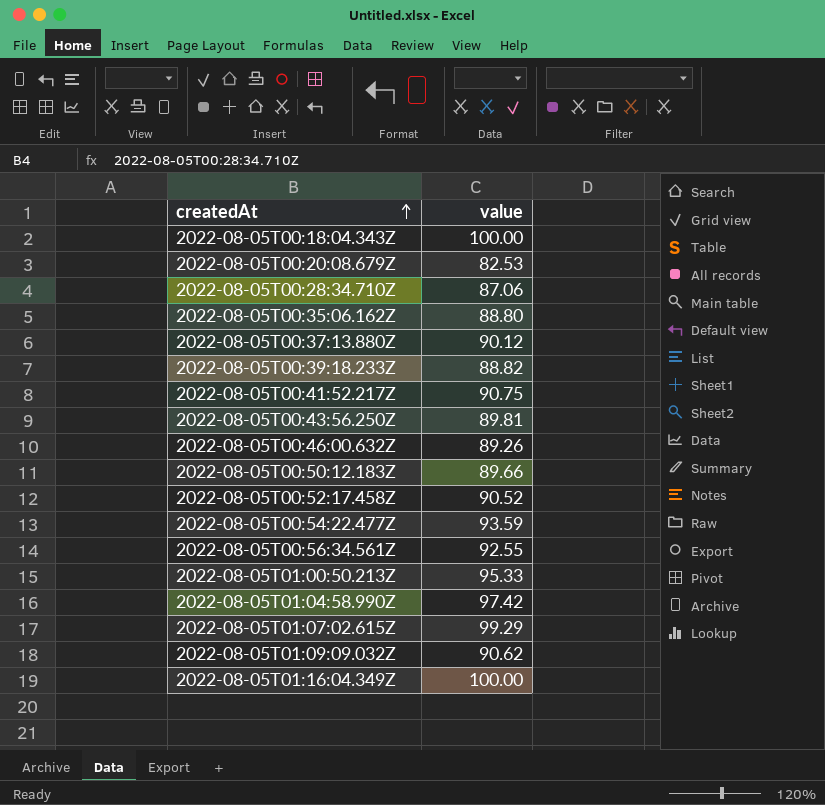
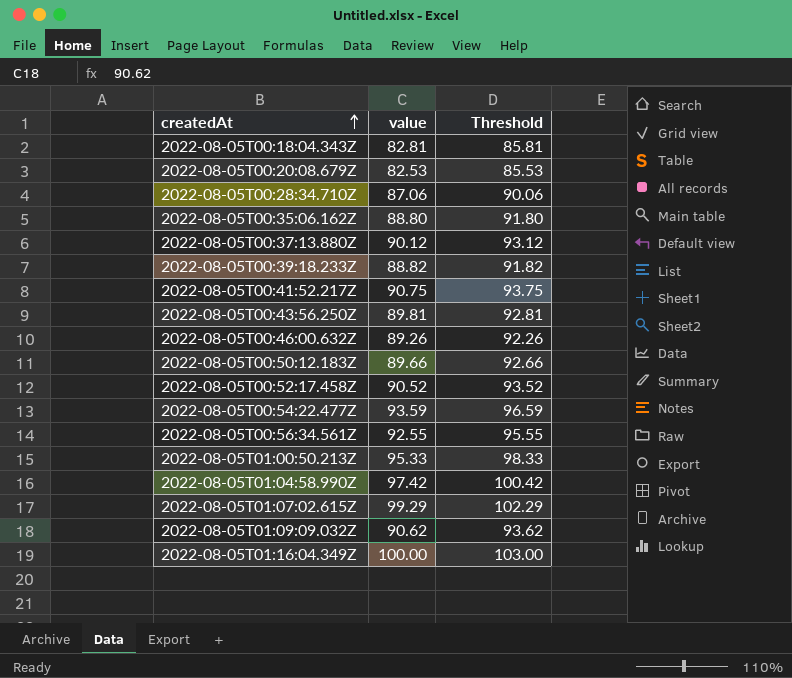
column Threshold | formula: none -> [value] + 3
2022-08-05T00:18:04.343Z | value: 100.00 -> 82.81

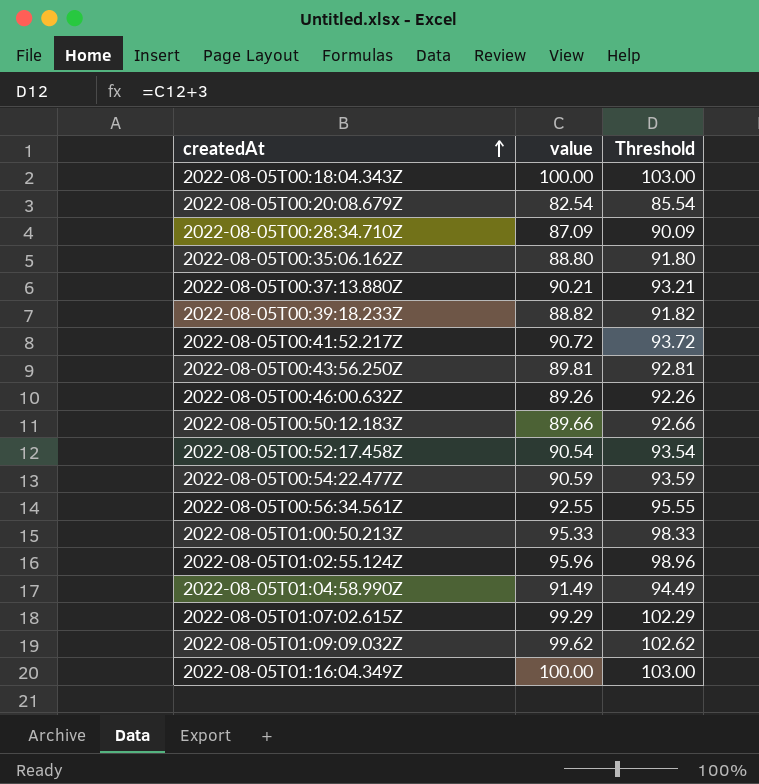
2022-08-05T00:18:04.343Z | value: 82.81 -> 100.00
2022-08-05T00:18:04.343Z | Threshold: 85.81 -> 103.00
2022-08-05T00:20:08.679Z | value: 82.53 -> 82.54
2022-08-05T00:20:08.679Z | Threshold: 85.53 -> 85.54
2022-08-05T00:28:34.710Z | value: 87.06 -> 87.09
2022-08-05T00:28:34.710Z | Threshold: 90.06 -> 90.09
2022-08-05T00:37:13.880Z | value: 90.12 -> 90.21
2022-08-05T00:37:13.880Z | Threshold: 93.12 -> 93.21
2022-08-05T00:41:52.217Z | value: 90.75 -> 90.72
2022-08-05T00:41:52.217Z | Threshold: 93.75 -> 93.72
2022-08-05T00:52:17.458Z | value: 90.52 -> 90.54
2022-08-05T00:52:17.458Z | Threshold: 93.52 -> 93.54
2022-08-05T00:54:22.477Z | value: 93.59 -> 90.59
2022-08-05T00:54:22.477Z | Threshold: 96.59 -> 93.59
row 2022-08-05T01:02:55.124Z: none -> 95.96 | 98.96
2022-08-05T01:04:58.990Z | value: 97.42 -> 91.49
2022-08-05T01:04:58.990Z | Threshold: 100.42 -> 94.49
2022-08-05T01:09:09.032Z | value: 90.62 -> 99.62
2022-08-05T01:09:09.032Z | Threshold: 93.62 -> 102.62

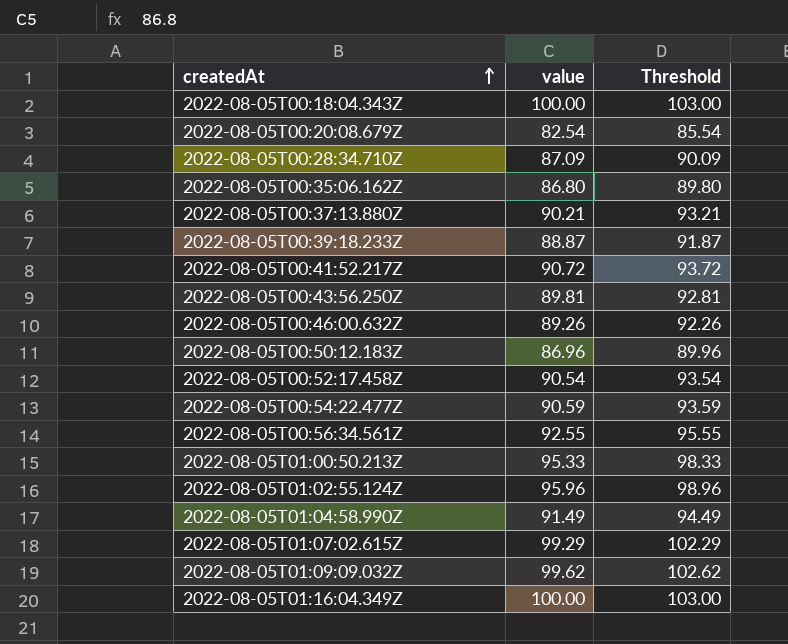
2022-08-05T00:35:06.162Z | value: 88.80 -> 86.80
2022-08-05T00:35:06.162Z | Threshold: 91.80 -> 89.80
2022-08-05T00:39:18.233Z | value: 88.82 -> 88.87
2022-08-05T00:39:18.233Z | Threshold: 91.82 -> 91.87
2022-08-05T00:50:12.183Z | value: 89.66 -> 86.96
2022-08-05T00:50:12.183Z | Threshold: 92.66 -> 89.96

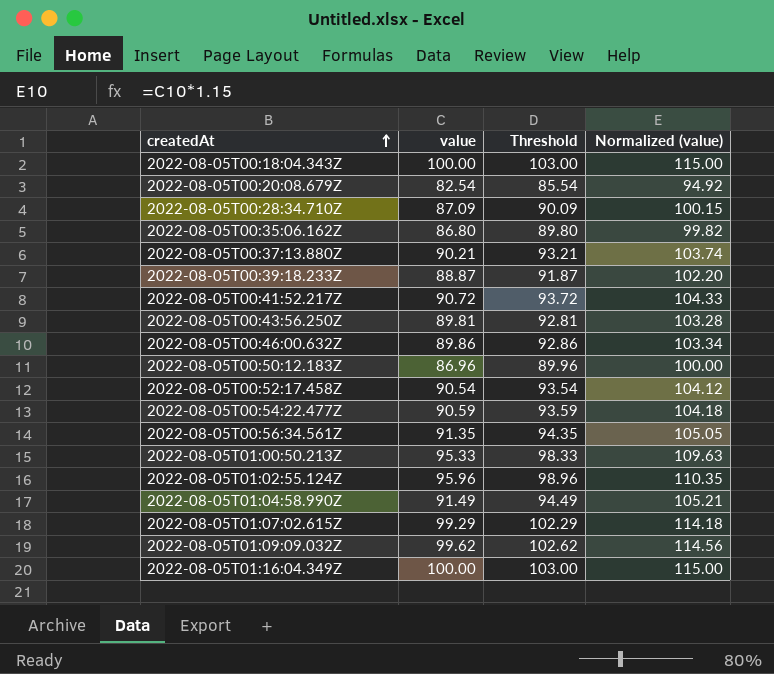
column Normalized (value) | formula: none -> [value] * 1.15
2022-08-05T00:46:00.632Z | value: 89.26 -> 89.86
2022-08-05T00:46:00.632Z | Threshold: 92.26 -> 92.86
2022-08-05T00:56:34.561Z | value: 92.55 -> 91.35
2022-08-05T00:56:34.561Z | Threshold: 95.55 -> 94.35

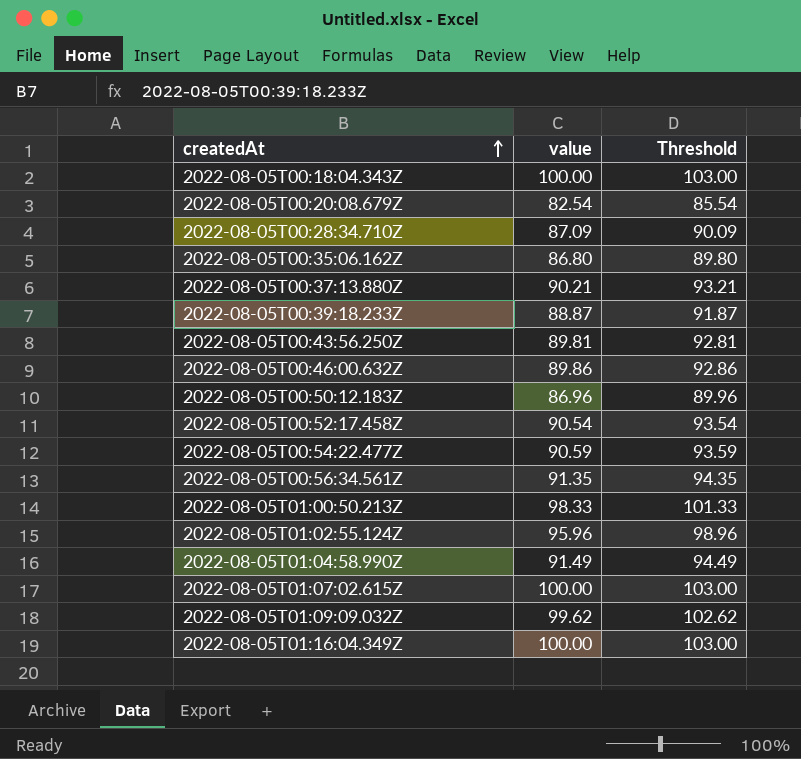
column Normalized (value) | formula: [value] * 1.15 -> none
row 2022-08-05T00:41:52.217Z: 90.72 | 93.72 | 104.33 -> none
2022-08-05T01:00:50.213Z | value: 95.33 -> 98.33
2022-08-05T01:00:50.213Z | Threshold: 98.33 -> 101.33
2022-08-05T01:07:02.615Z | value: 99.29 -> 100.00
2022-08-05T01:07:02.615Z | Threshold: 102.29 -> 103.00

